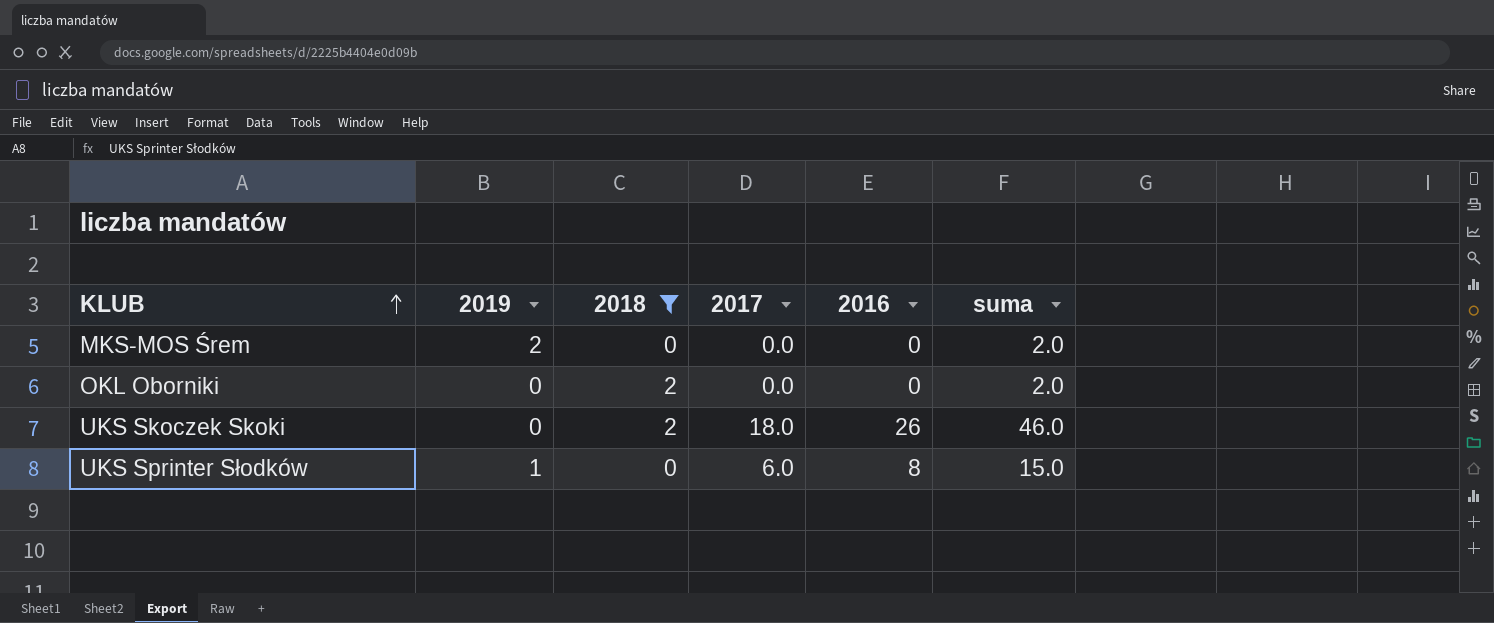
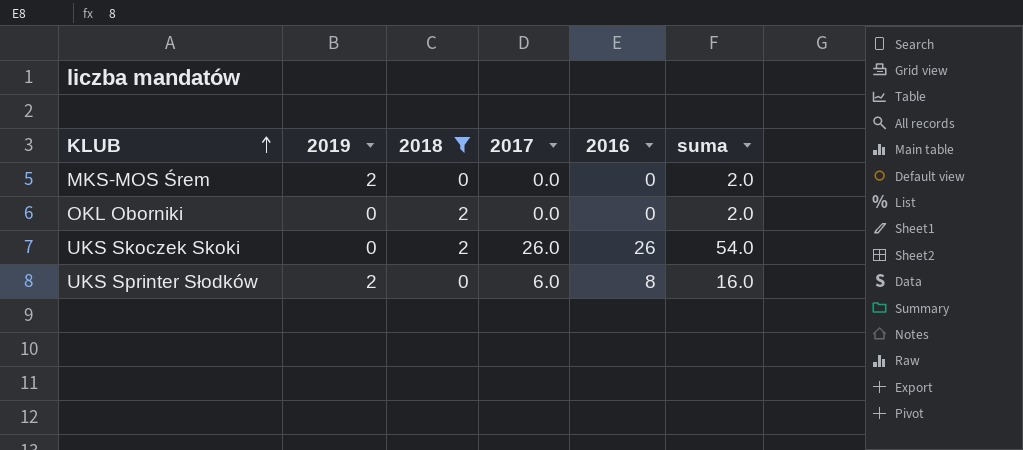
UKS Skoczek Skoki | 2017: 18.0 -> 26.0
UKS Skoczek Skoki | suma: 46.0 -> 54.0
UKS Sprinter Słodków | 2019: 1 -> 2
UKS Sprinter Słodków | suma: 15.0 -> 16.0

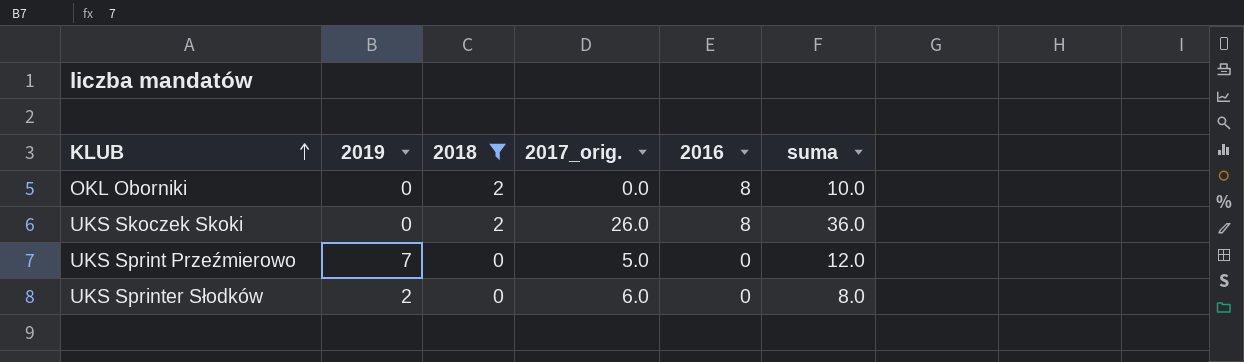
column name: 2017 -> 2017_orig.
row MKS-MOS Śrem: 2 | 0 | 0.0 | 0 | 2.0 -> none
OKL Oborniki | 2016: 0 -> 8
OKL Oborniki | suma: 2.0 -> 10.0
UKS Skoczek Skoki | 2016: 26 -> 8
UKS Skoczek Skoki | suma: 54.0 -> 36.0
row UKS Sprint Przeźmierowo: none -> 7 | 0 | 5.0 | 0 | 12.0
UKS Sprinter Słodków | 2016: 8 -> 0
UKS Sprinter Słodków | suma: 16.0 -> 8.0

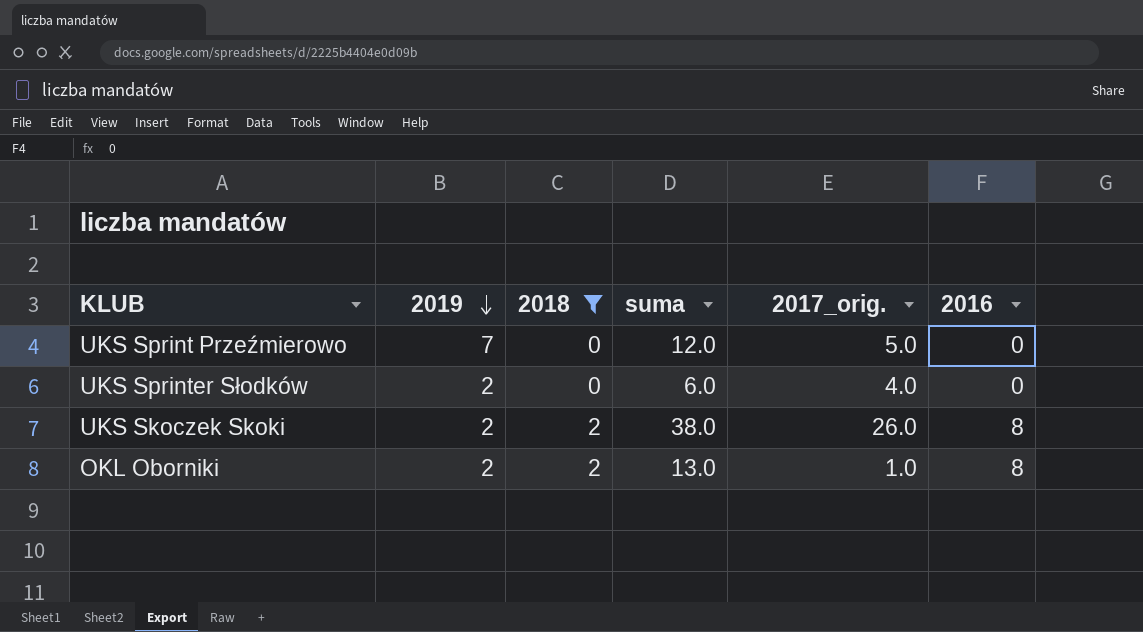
row order: KLUB ascending -> 2019 descending
column suma | position: 6 -> 4
UKS Sprinter Słodków | suma: 8.0 -> 6.0
UKS Sprinter Słodków | 2017_orig.: 6.0 -> 4.0
UKS Skoczek Skoki | 2019: 0 -> 2
UKS Skoczek Skoki | suma: 36.0 -> 38.0
OKL Oborniki | 2019: 0 -> 2
OKL Oborniki | suma: 10.0 -> 13.0
OKL Oborniki | 2017_orig.: 0.0 -> 1.0

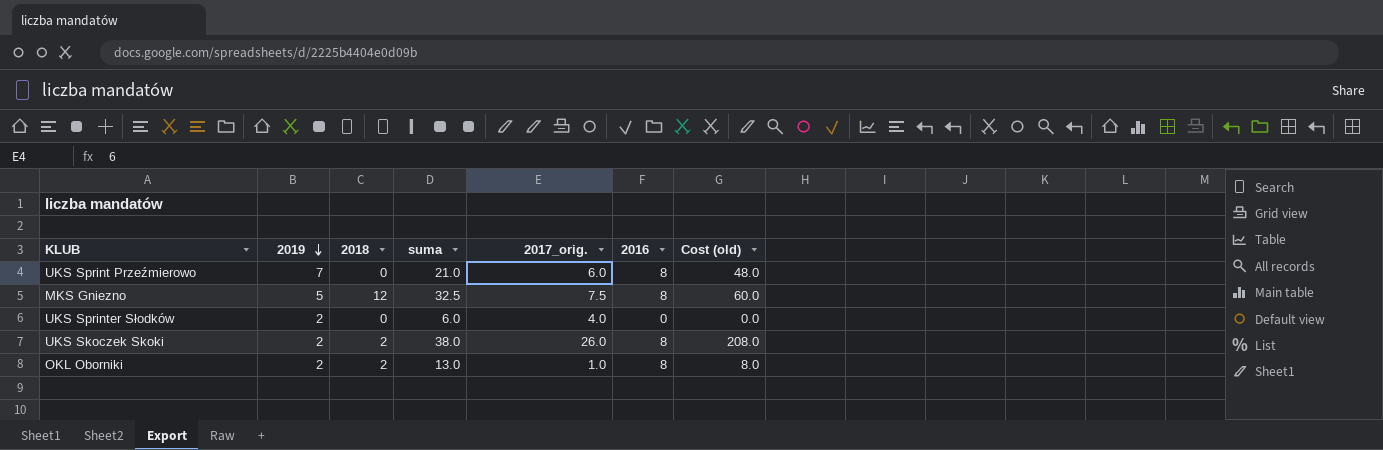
filter: 2018 != 12 -> none
column Cost (old) | formula: none -> [2017_orig.] * [2016]
UKS Sprint Przeźmierowo | suma: 12.0 -> 21.0
UKS Sprint Przeźmierowo | 2017_orig.: 5.0 -> 6.0
UKS Sprint Przeźmierowo | 2016: 0 -> 8

